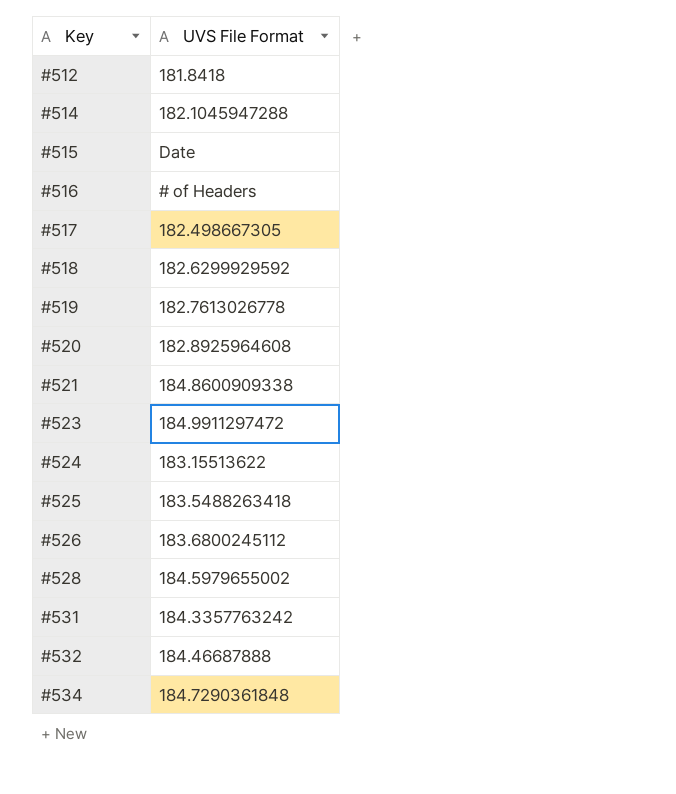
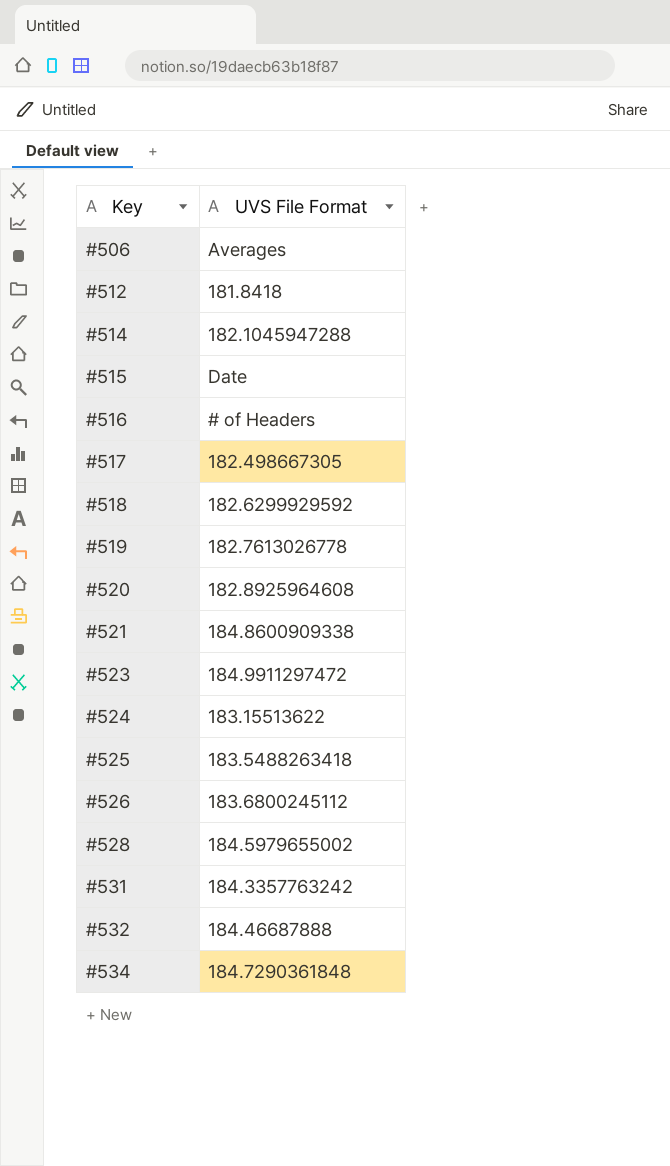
row #506: none -> Averages

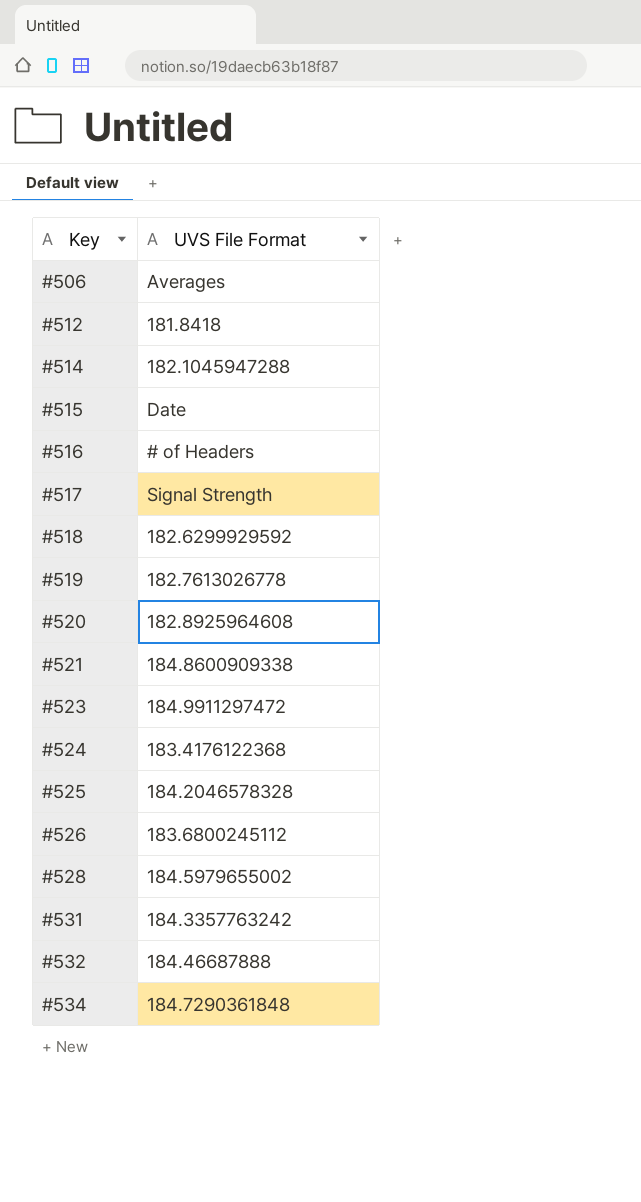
#517 | UVS File Format: 182.498667305 -> Signal Strength
#524 | UVS File Format: 183.15513622 -> 183.4176122368
#525 | UVS File Format: 183.5488263418 -> 184.2046578328

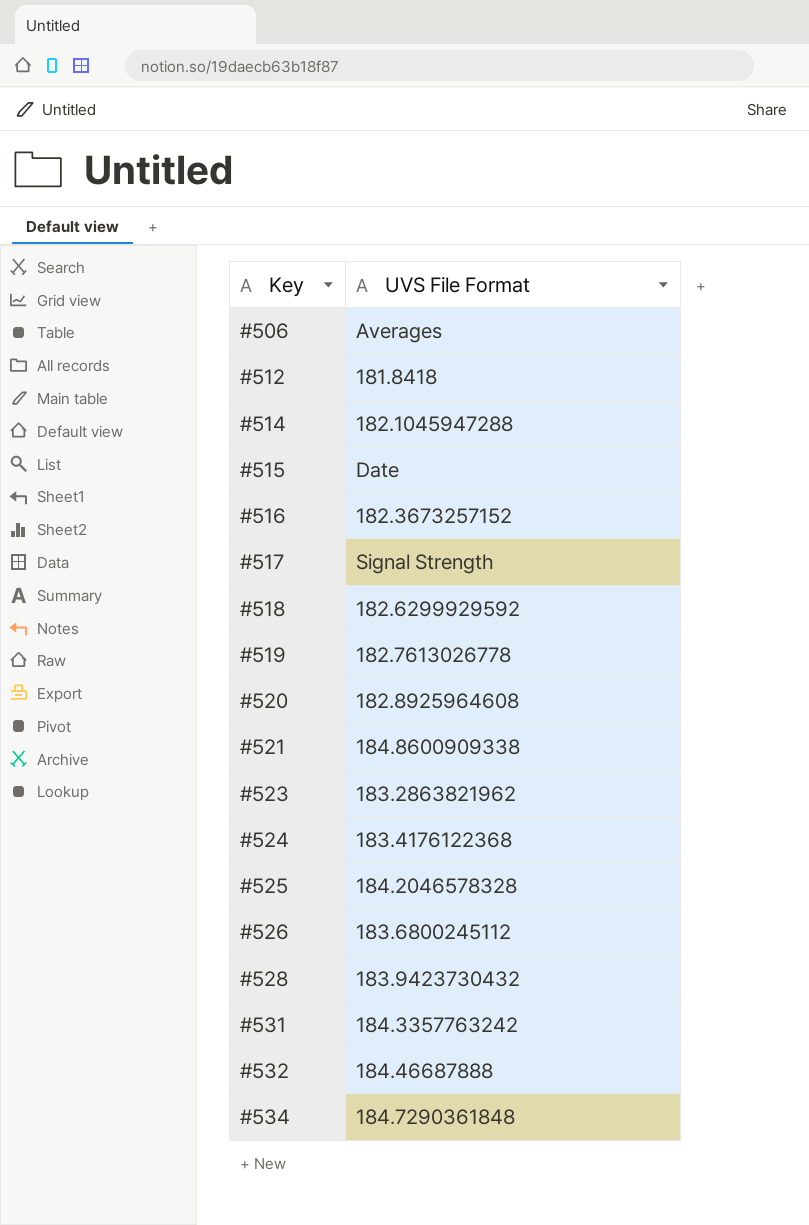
#516 | UVS File Format: # of Headers -> 182.3673257152
#523 | UVS File Format: 184.9911297472 -> 183.2863821962
#528 | UVS File Format: 184.5979655002 -> 183.9423730432

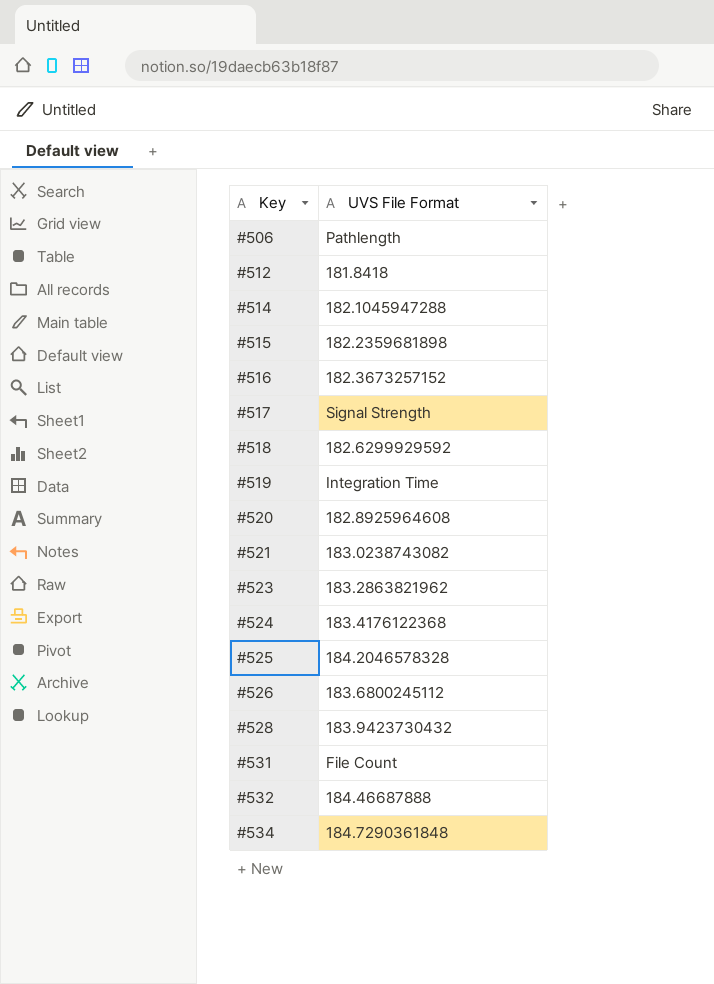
#506 | UVS File Format: Averages -> Pathlength
#515 | UVS File Format: Date -> 182.2359681898
#519 | UVS File Format: 182.7613026778 -> Integration Time
#521 | UVS File Format: 184.8600909338 -> 183.0238743082
#531 | UVS File Format: 184.3357763242 -> File Count

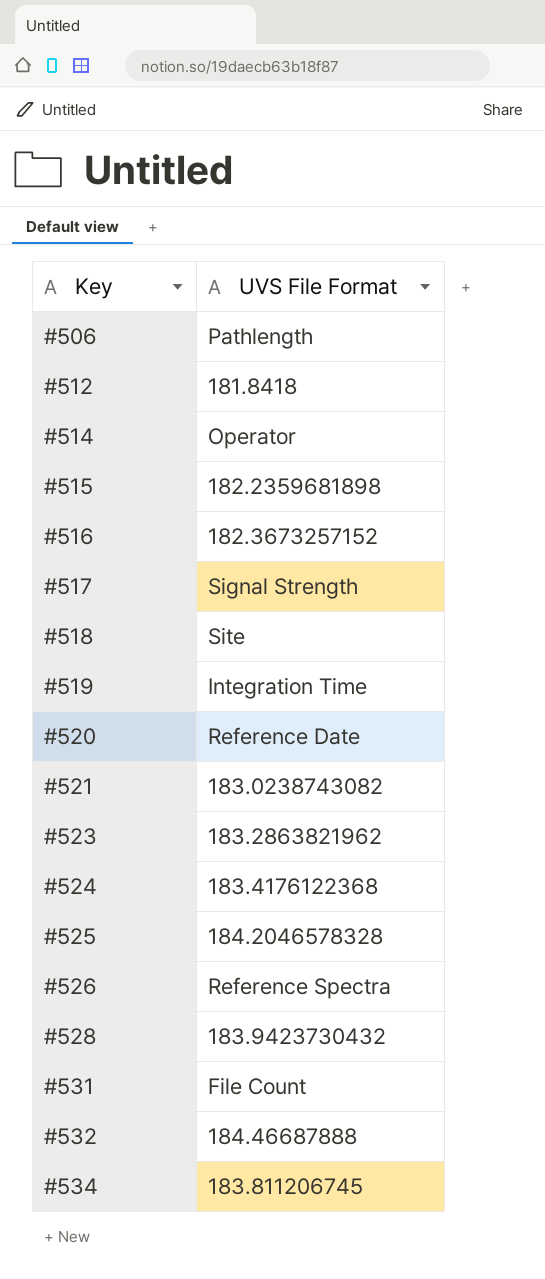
#514 | UVS File Format: 182.1045947288 -> Operator
#518 | UVS File Format: 182.6299929592 -> Site
#520 | UVS File Format: 182.8925964608 -> Reference Date
#526 | UVS File Format: 183.6800245112 -> Reference Spectra
#534 | UVS File Format: 184.7290361848 -> 183.811206745

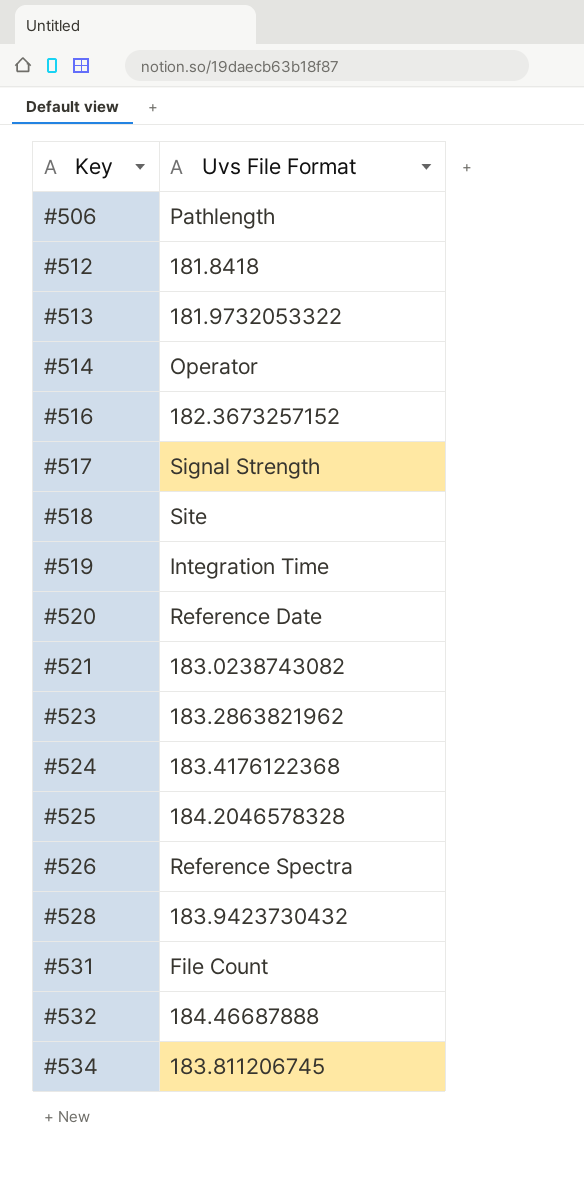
column name: UVS File Format -> Uvs File Format
row #515: 182.2359681898 -> none
row #513: none -> 181.9732053322

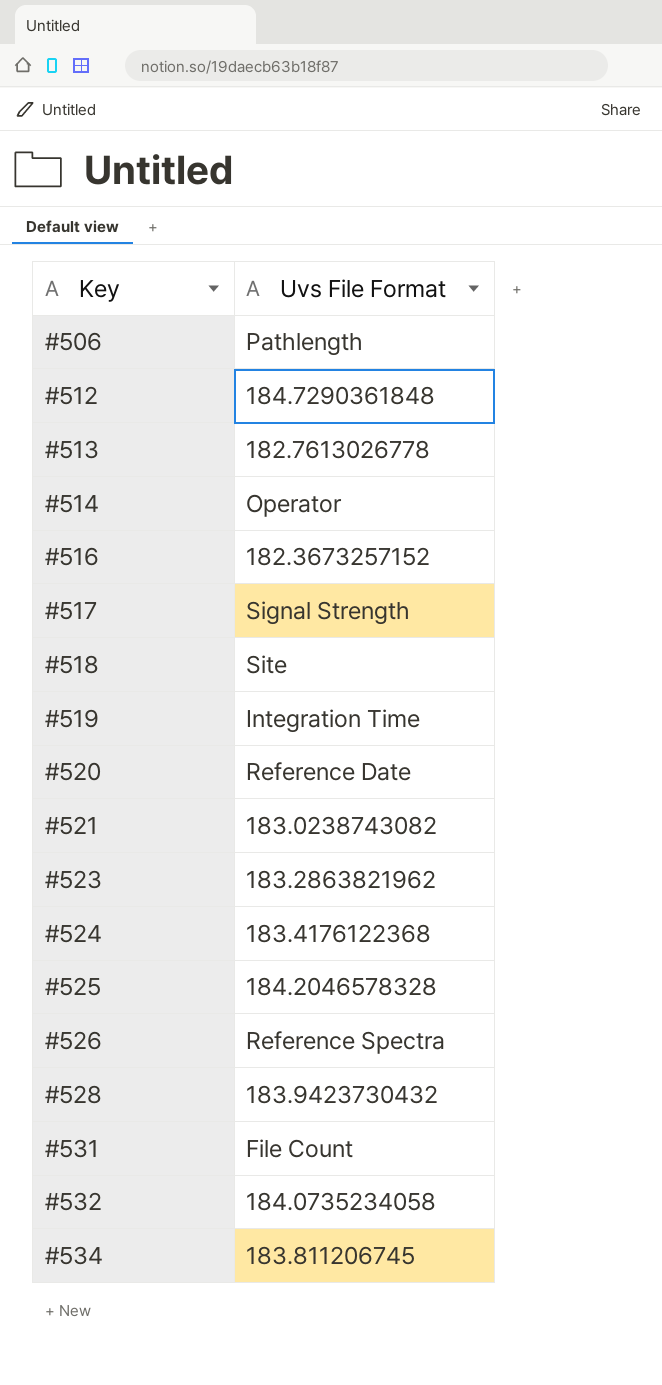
#512 | Uvs File Format: 181.8418 -> 184.7290361848
#513 | Uvs File Format: 181.9732053322 -> 182.7613026778
#532 | Uvs File Format: 184.46687888 -> 184.0735234058

